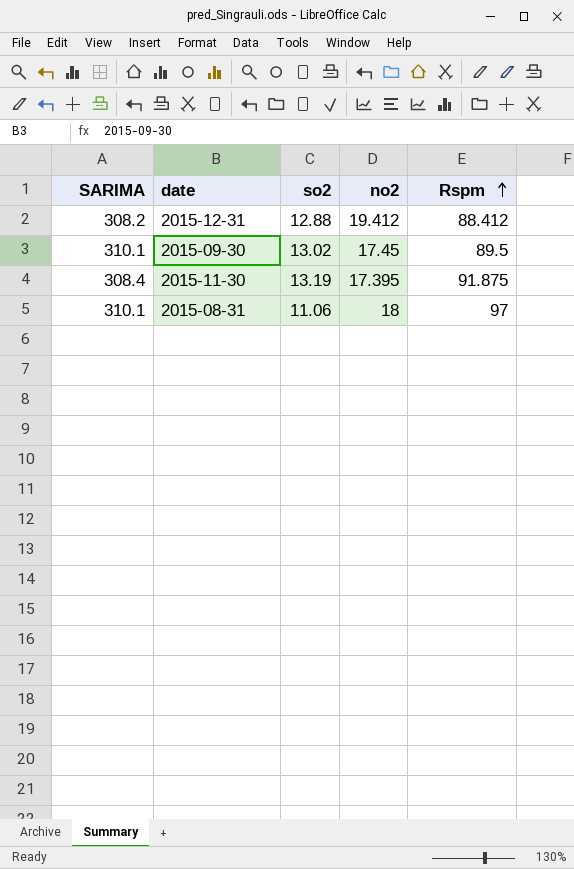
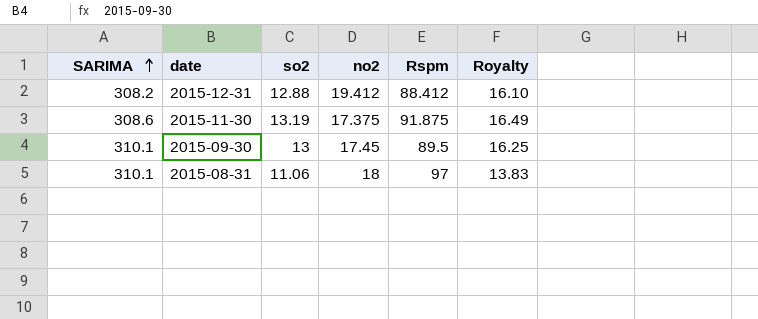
row order: Rspm ascending -> SARIMA ascending
column Royalty | formula: none -> [so2] * 1.25
2015-11-30 | SARIMA: 308.4 -> 308.6
2015-11-30 | no2: 17.395 -> 17.375
2015-09-30 | so2: 13.02 -> 13

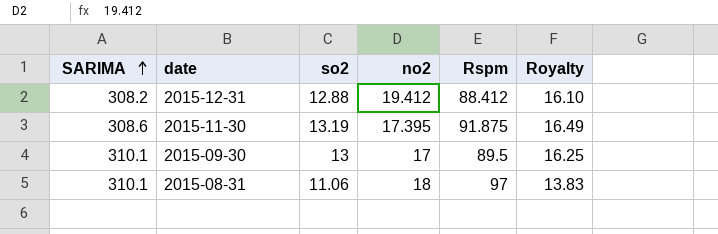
2015-11-30 | no2: 17.375 -> 17.395
2015-09-30 | no2: 17.45 -> 17

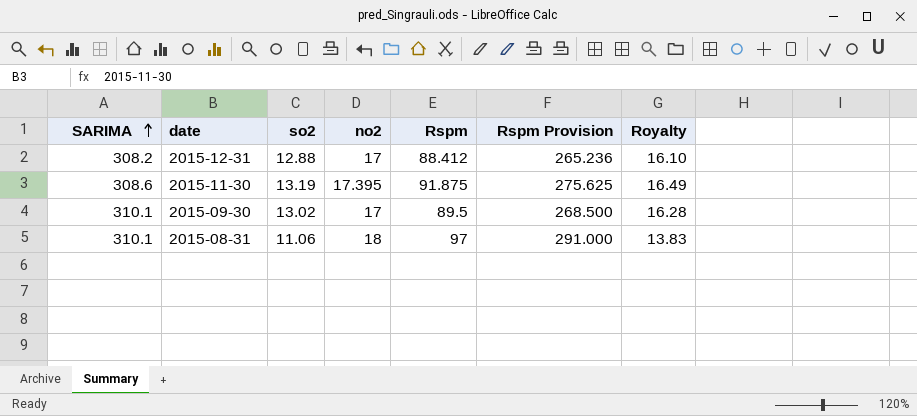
column Rspm Provision | formula: none -> [Rspm] * 3
2015-12-31 | no2: 19.412 -> 17
2015-09-30 | so2: 13 -> 13.02
2015-09-30 | Royalty: 16.25 -> 16.28

